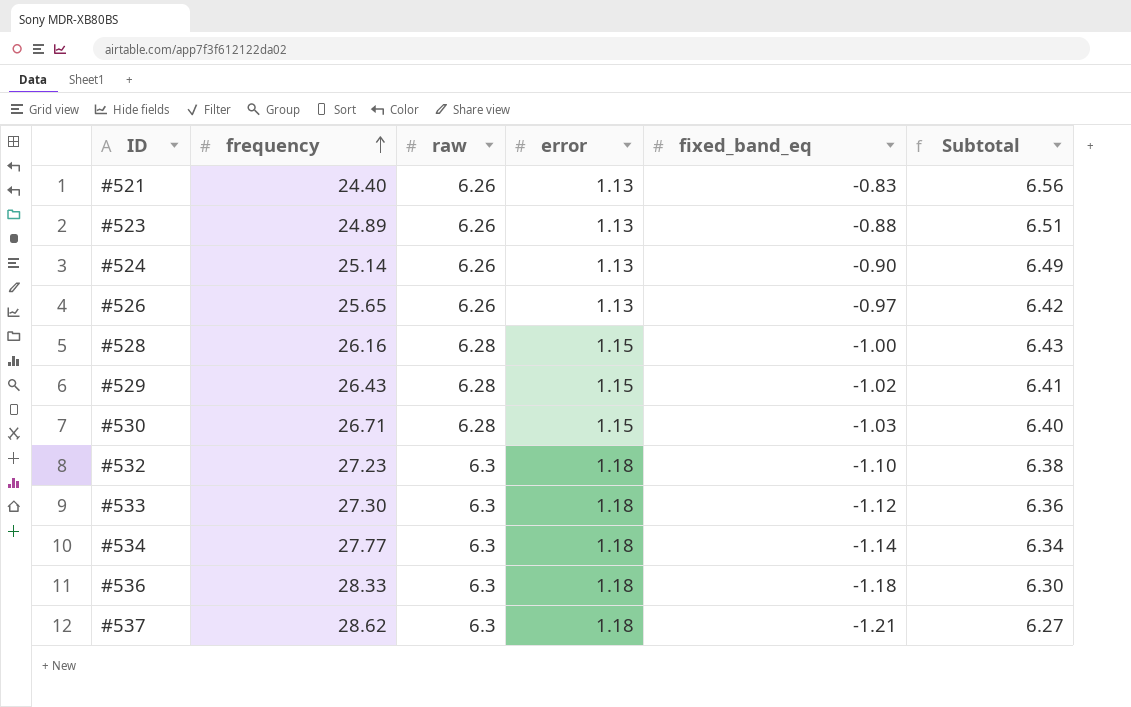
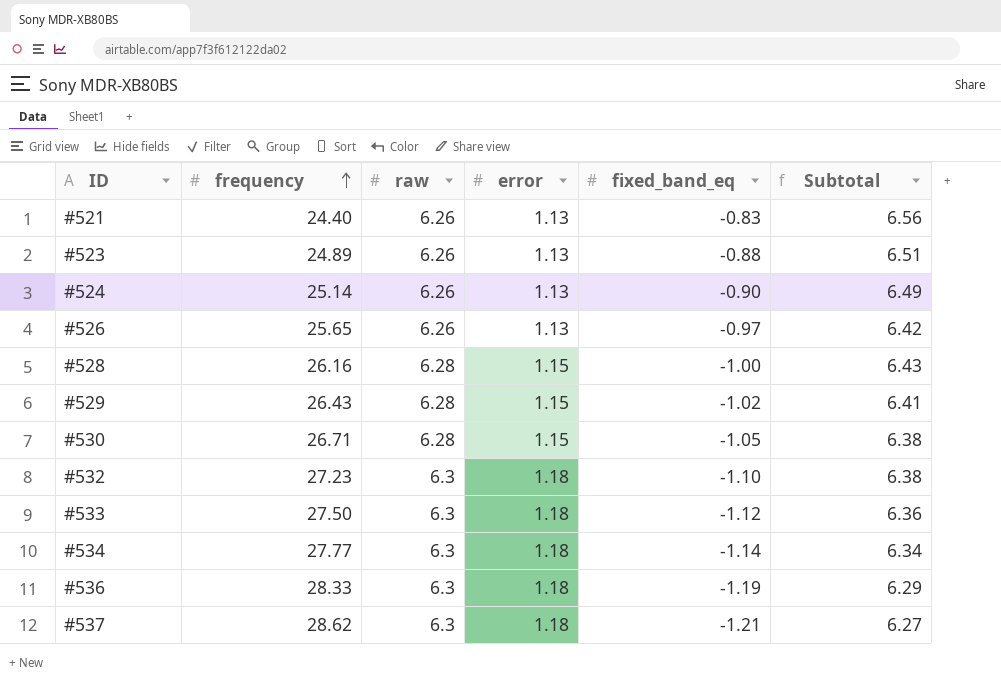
#530 | fixed_band_eq: -1.03 -> -1.05
#530 | Subtotal: 6.40 -> 6.38
#533 | frequency: 27.30 -> 27.50
#536 | fixed_band_eq: -1.18 -> -1.19
#536 | Subtotal: 6.30 -> 6.29

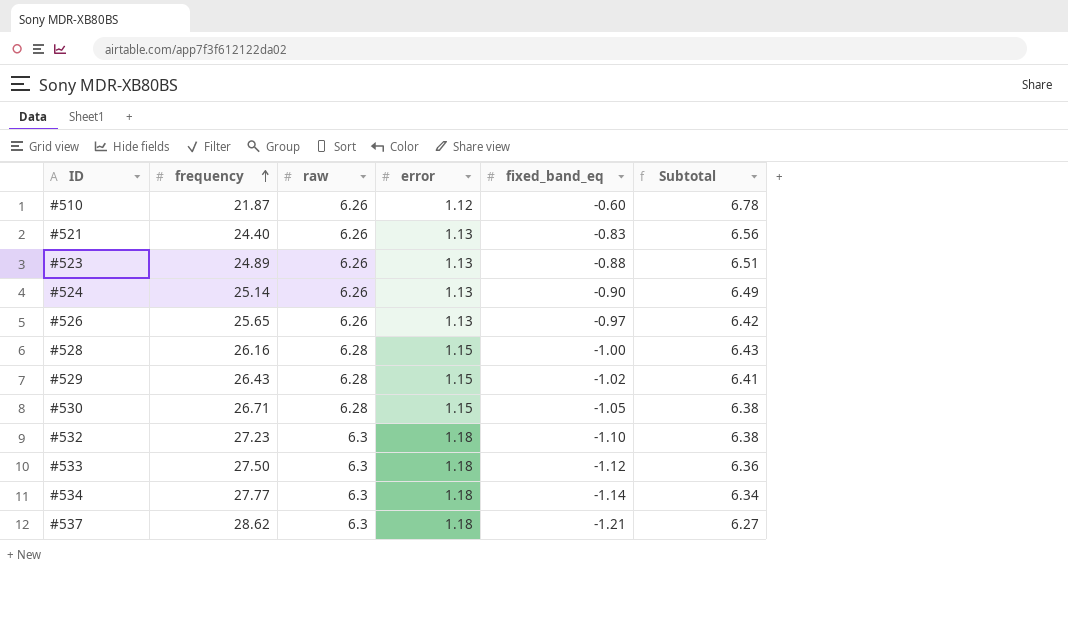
row #536: 28.33 | 6.3 | 1.18 | -1.19 | 6.29 -> none
row #510: none -> 21.87 | 6.26 | 1.12 | -0.60 | 6.78

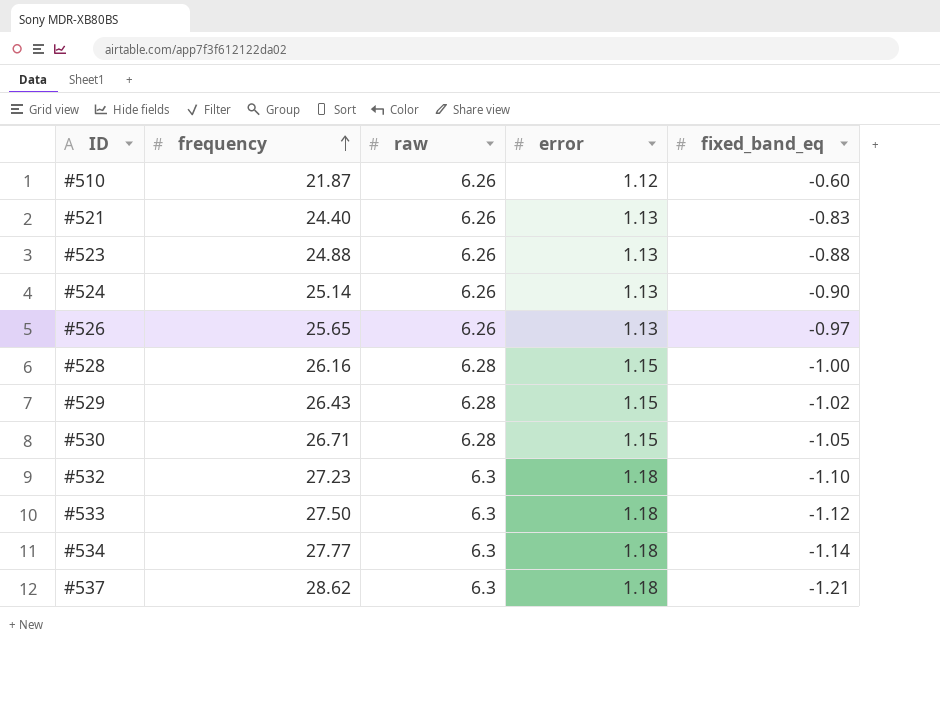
column Subtotal | formula: [raw] + [error] + [fixed_band_eq] -> none
#523 | frequency: 24.89 -> 24.88

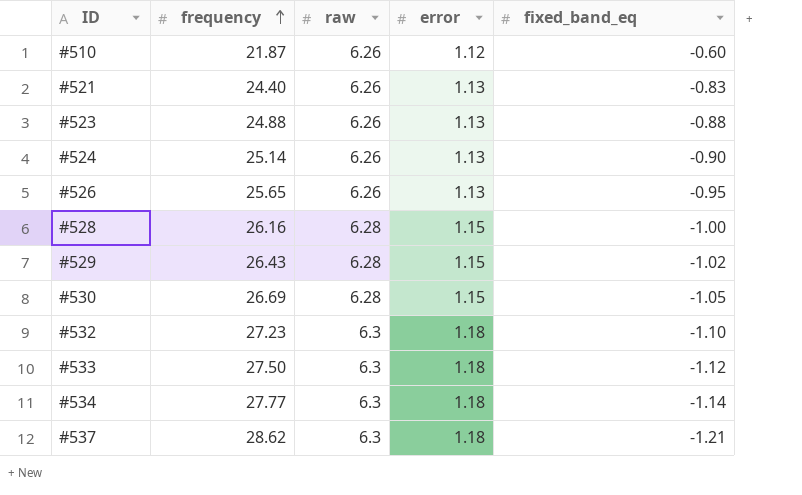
#526 | fixed_band_eq: -0.97 -> -0.95
#530 | frequency: 26.71 -> 26.69

